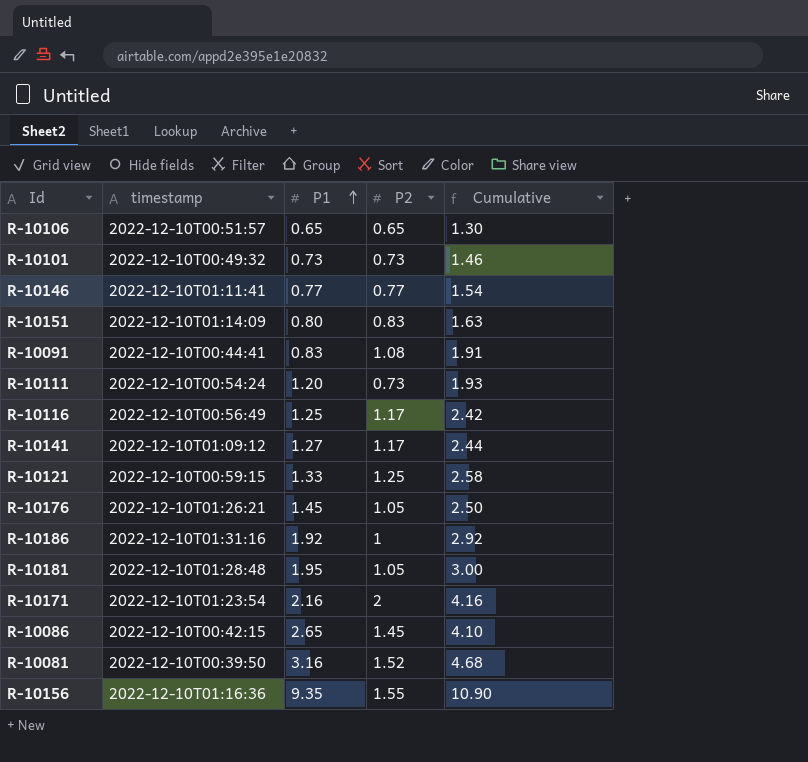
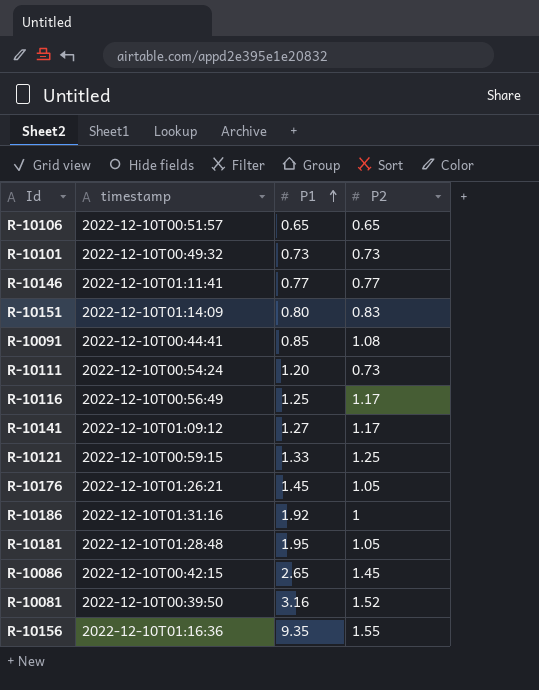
column Cumulative | formula: [P1] + [P2] -> none
row R-10171: 2022-12-10T01:23:54 | 2.16 | 2 | 4.16 -> none
R-10091 | P1: 0.83 -> 0.85

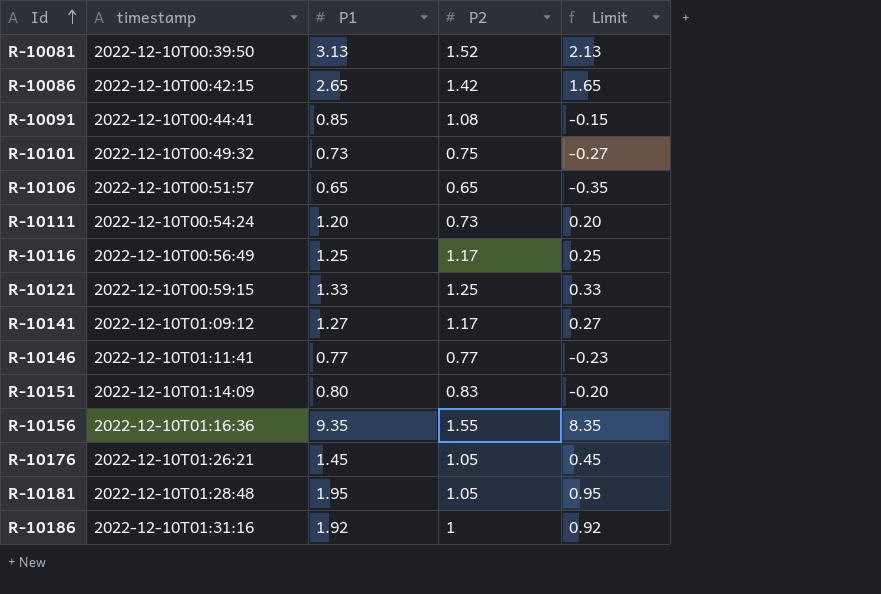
row order: P1 ascending -> Id ascending
column Limit | formula: none -> [P1] - 1
R-10081 | P1: 3.16 -> 3.13
R-10086 | P2: 1.45 -> 1.42
R-10101 | P2: 0.73 -> 0.75

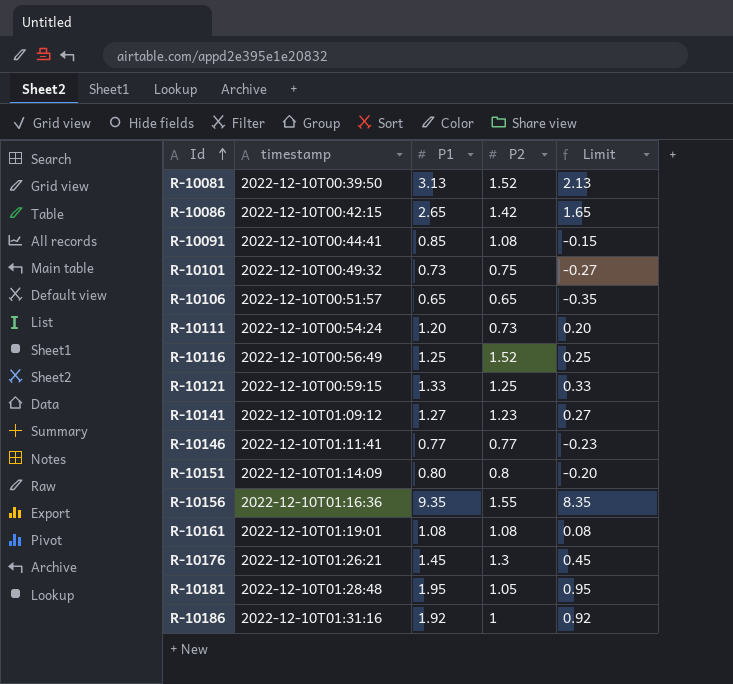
R-10116 | P2: 1.17 -> 1.52
R-10141 | P2: 1.17 -> 1.23
R-10151 | P2: 0.83 -> 0.8
row R-10161: none -> 2022-12-10T01:19:01 | 1.08 | 1.08 | 0.08
R-10176 | P2: 1.05 -> 1.3

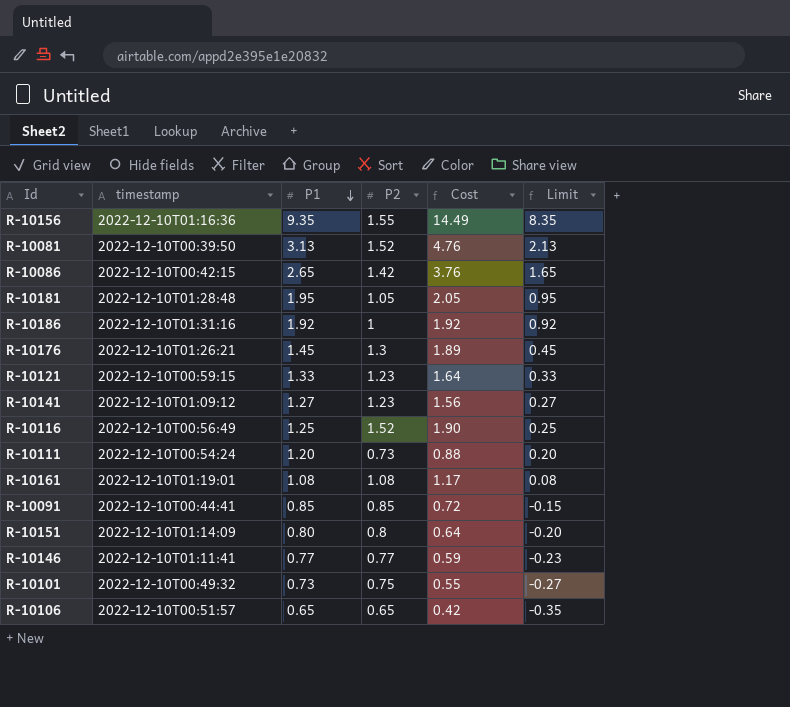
row order: Id ascending -> P1 descending
column Cost | formula: none -> [P1] * [P2]
R-10121 | P2: 1.25 -> 1.23
R-10091 | P2: 1.08 -> 0.85

